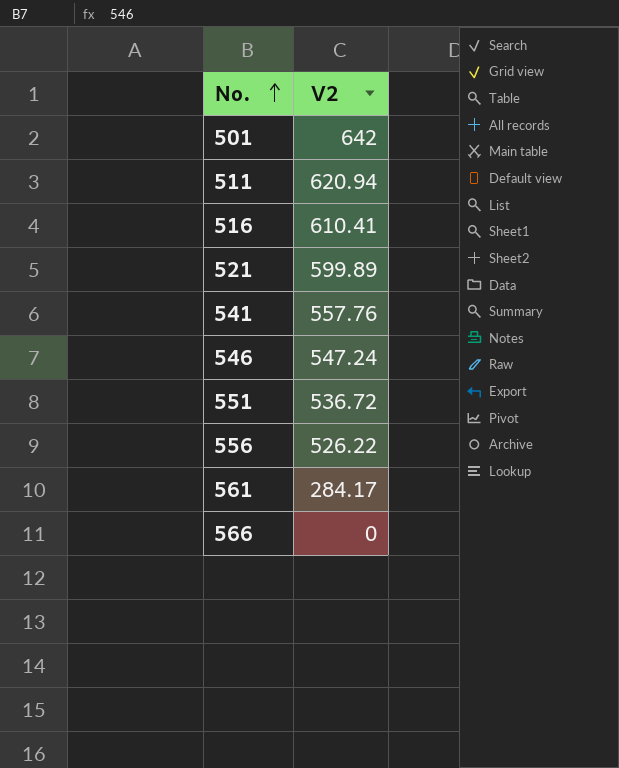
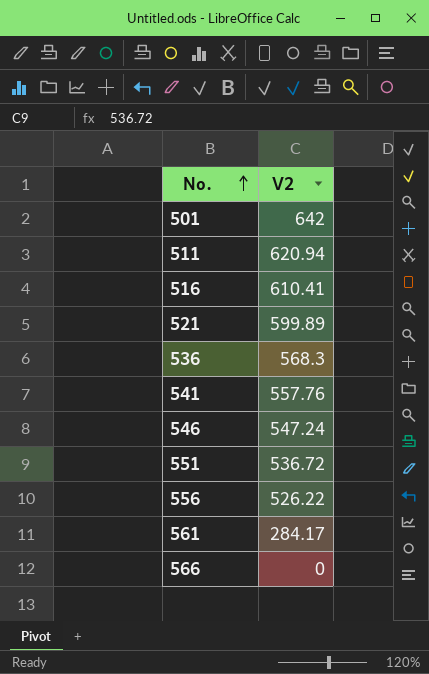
row 536: none -> 568.3

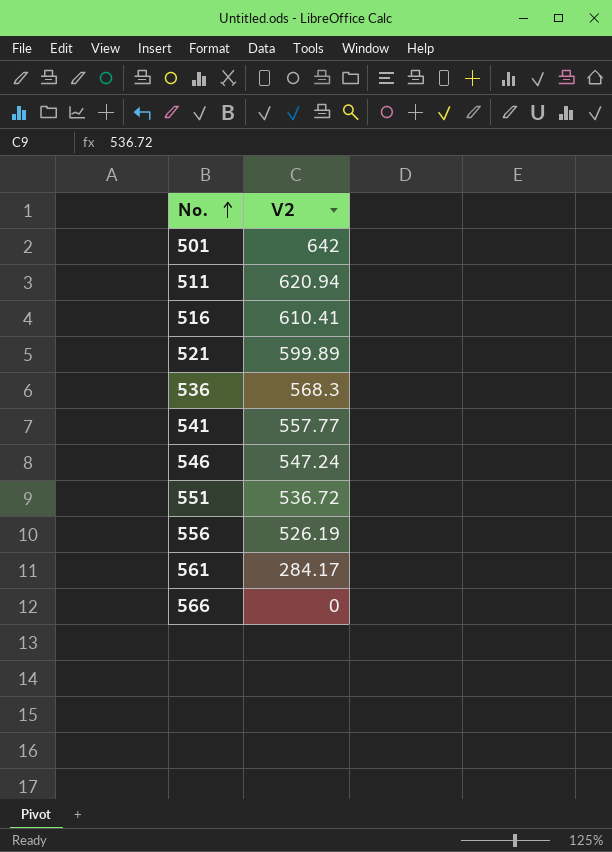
541 | V2: 557.76 -> 557.77
556 | V2: 526.22 -> 526.19

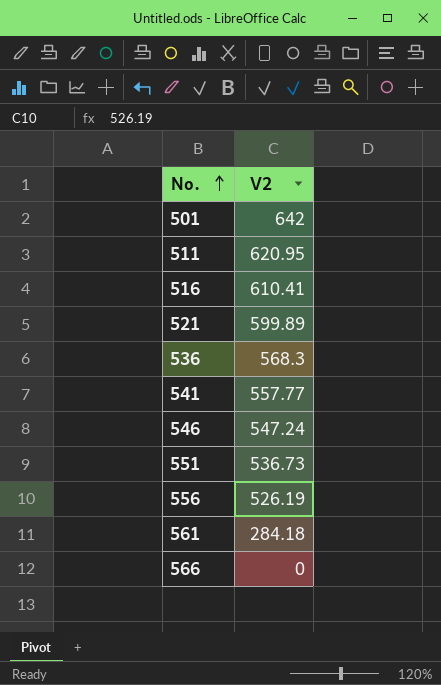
511 | V2: 620.94 -> 620.95
551 | V2: 536.72 -> 536.73
561 | V2: 284.17 -> 284.18

